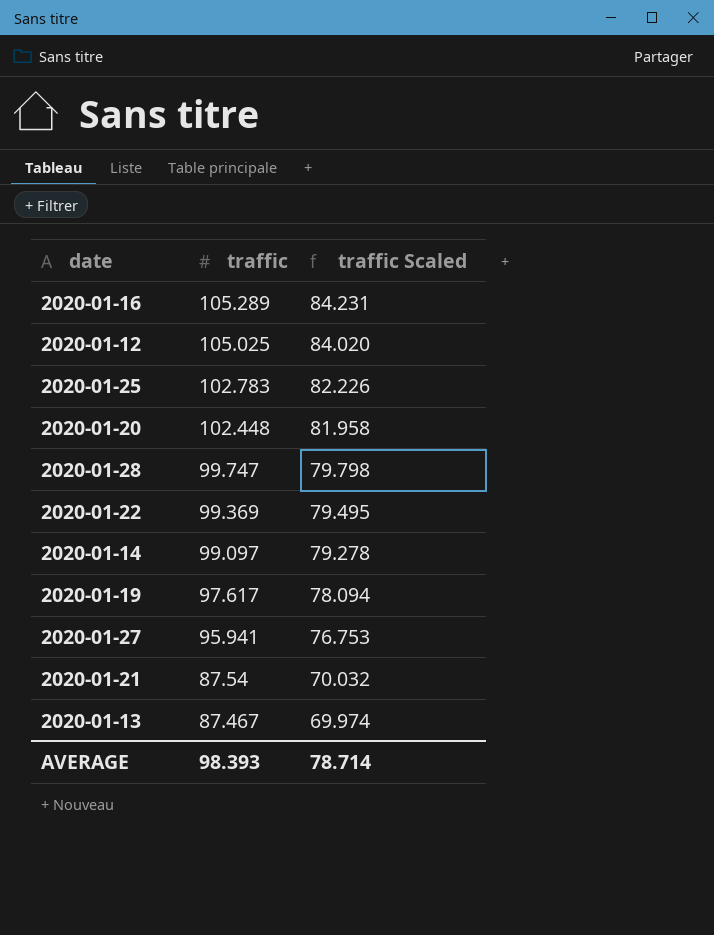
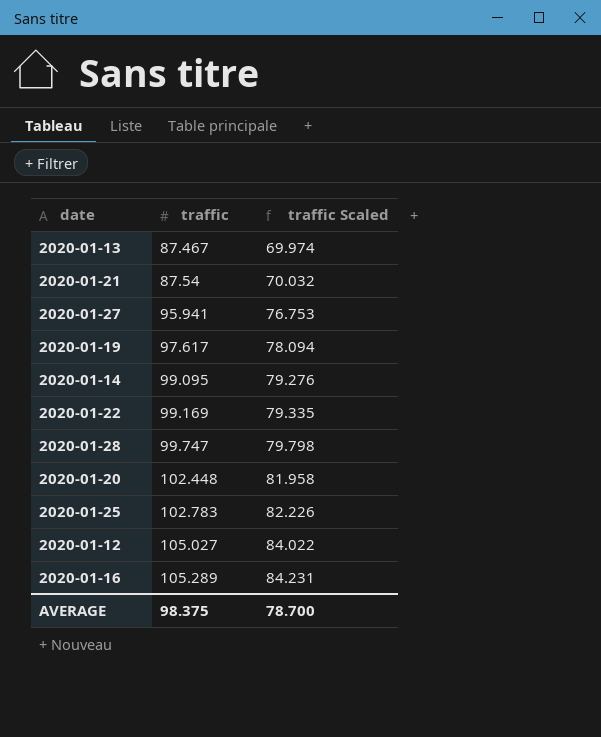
row order: traffic descending -> traffic ascending
2020-01-14 | traffic: 99.097 -> 99.095
2020-01-14 | traffic Scaled: 79.278 -> 79.276
2020-01-22 | traffic: 99.369 -> 99.169
2020-01-22 | traffic Scaled: 79.495 -> 79.335
2020-01-12 | traffic: 105.025 -> 105.027
2020-01-12 | traffic Scaled: 84.020 -> 84.022
AVERAGE | traffic: 98.393 -> 98.375
AVERAGE | traffic Scaled: 78.714 -> 78.700

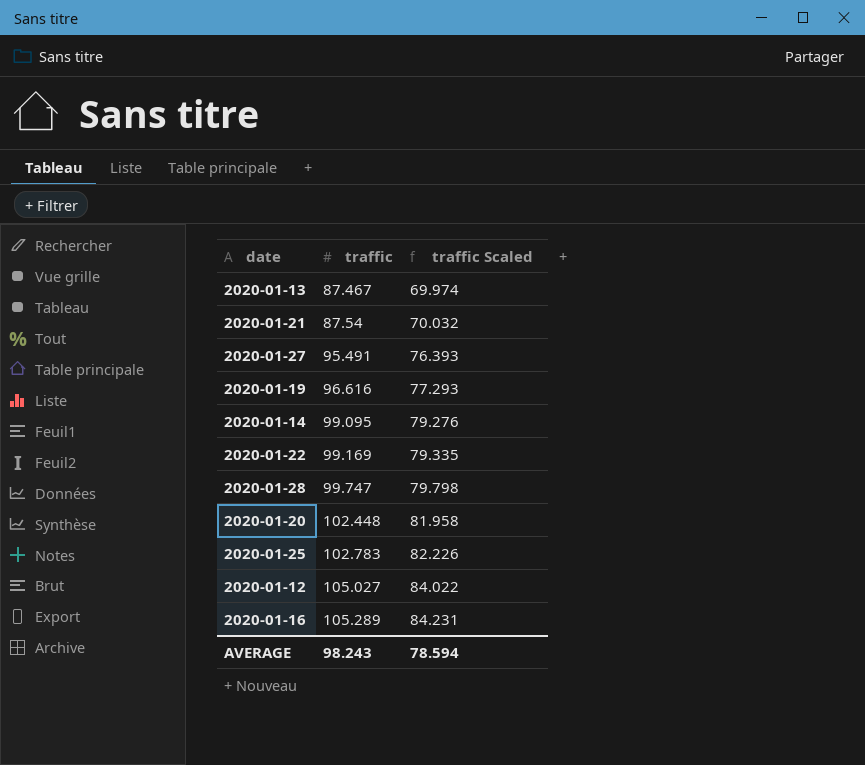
2020-01-27 | traffic: 95.941 -> 95.491
2020-01-27 | traffic Scaled: 76.753 -> 76.393
2020-01-19 | traffic: 97.617 -> 96.616
2020-01-19 | traffic Scaled: 78.094 -> 77.293
AVERAGE | traffic: 98.375 -> 98.243
AVERAGE | traffic Scaled: 78.700 -> 78.594

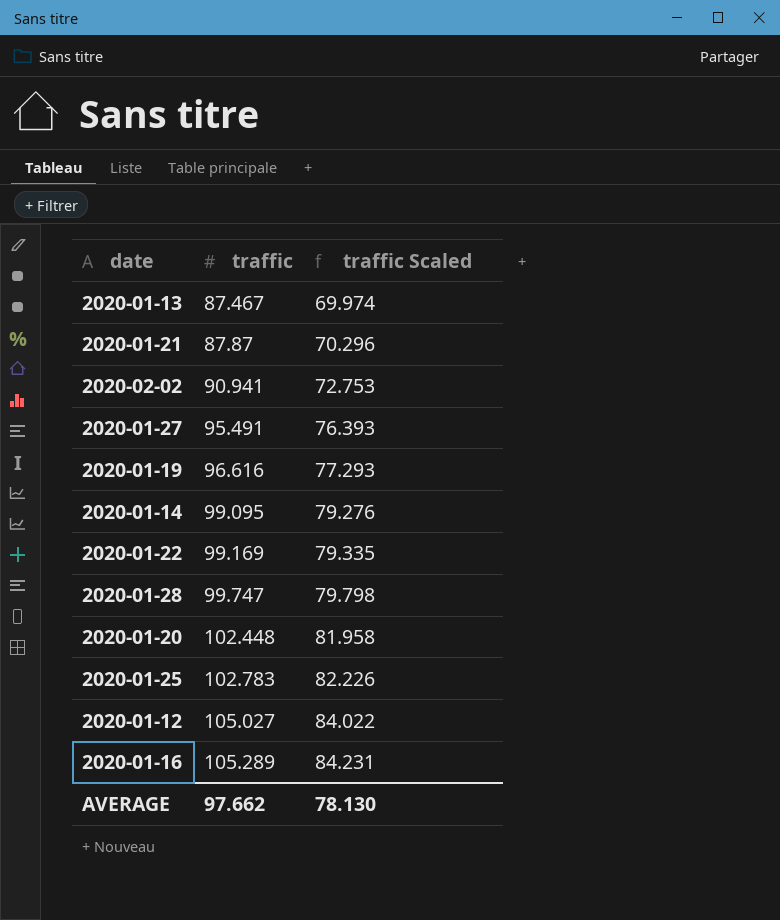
2020-01-21 | traffic: 87.54 -> 87.87
2020-01-21 | traffic Scaled: 70.032 -> 70.296
row 2020-02-02: none -> 90.941 | 72.753
AVERAGE | traffic: 98.243 -> 97.662
AVERAGE | traffic Scaled: 78.594 -> 78.130

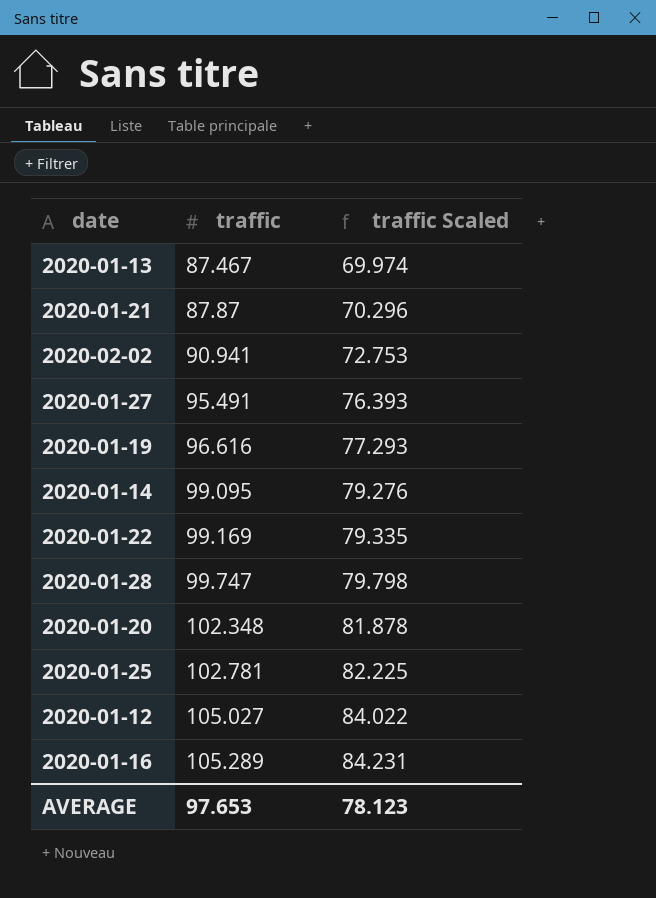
2020-01-20 | traffic: 102.448 -> 102.348
2020-01-20 | traffic Scaled: 81.958 -> 81.878
2020-01-25 | traffic: 102.783 -> 102.781
2020-01-25 | traffic Scaled: 82.226 -> 82.225
AVERAGE | traffic: 97.662 -> 97.653
AVERAGE | traffic Scaled: 78.130 -> 78.123

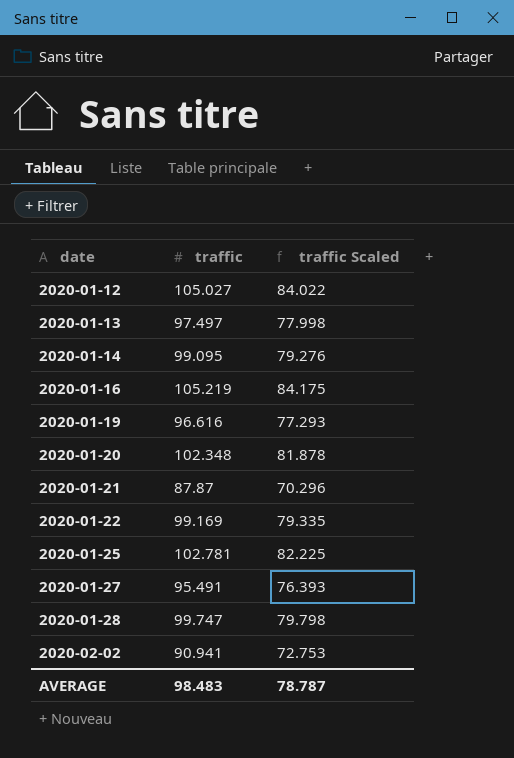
row order: traffic ascending -> date ascending
2020-01-13 | traffic: 87.467 -> 97.497
2020-01-13 | traffic Scaled: 69.974 -> 77.998
2020-01-16 | traffic: 105.289 -> 105.219
2020-01-16 | traffic Scaled: 84.231 -> 84.175
AVERAGE | traffic: 97.653 -> 98.483
AVERAGE | traffic Scaled: 78.123 -> 78.787

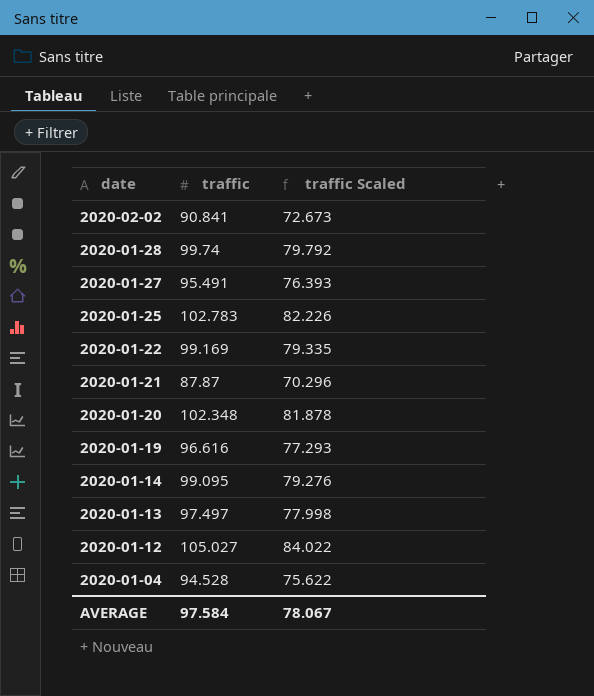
row order: date ascending -> date descending
row 2020-01-16: 105.219 | 84.175 -> none
2020-02-02 | traffic: 90.941 -> 90.841
2020-02-02 | traffic Scaled: 72.753 -> 72.673
2020-01-28 | traffic: 99.747 -> 99.74
2020-01-28 | traffic Scaled: 79.798 -> 79.792
2020-01-25 | traffic: 102.781 -> 102.783
2020-01-25 | traffic Scaled: 82.225 -> 82.226
row 2020-01-04: none -> 94.528 | 75.622
AVERAGE | traffic: 98.483 -> 97.584
AVERAGE | traffic Scaled: 78.787 -> 78.067

